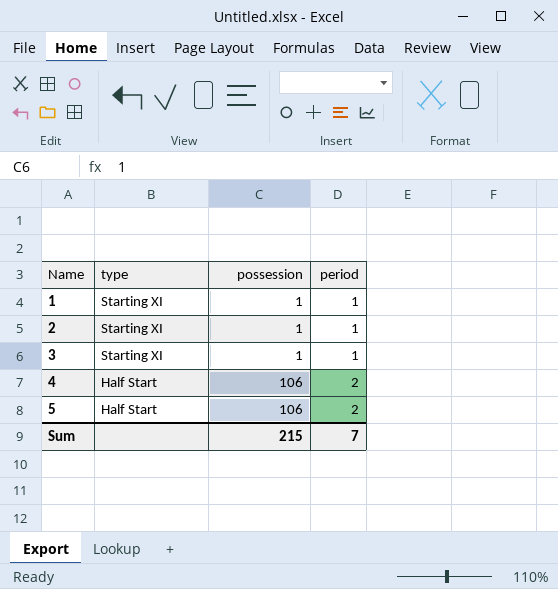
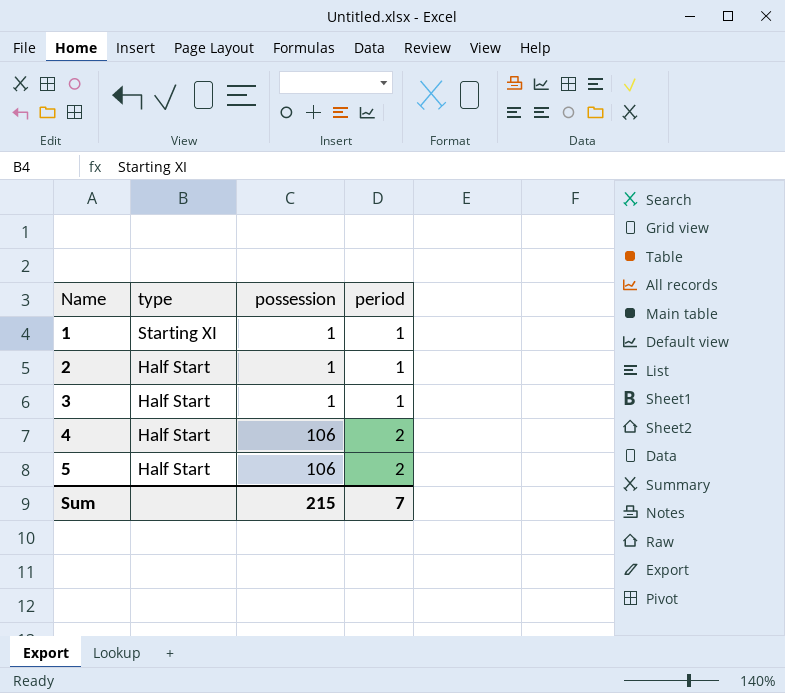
2 | type: Starting XI -> Half Start
3 | type: Starting XI -> Half Start

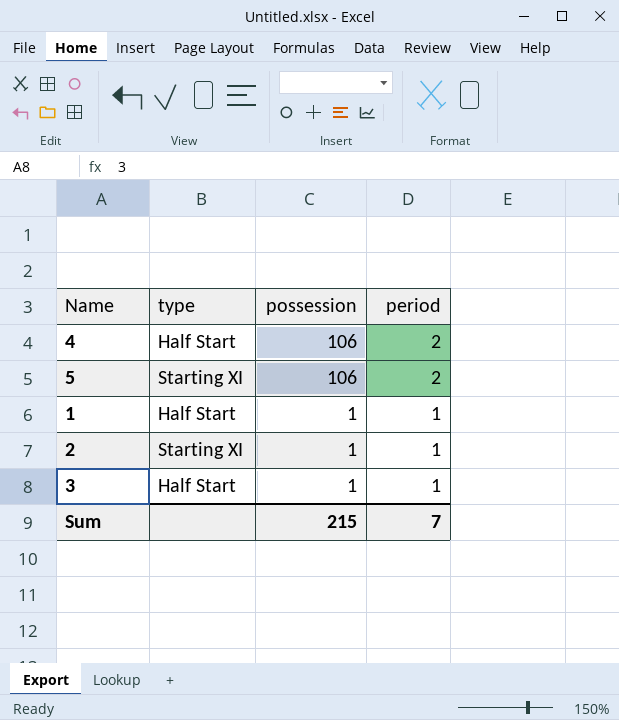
row order: Name ascending -> possession descending
5 | type: Half Start -> Starting XI
1 | type: Starting XI -> Half Start
2 | type: Half Start -> Starting XI

